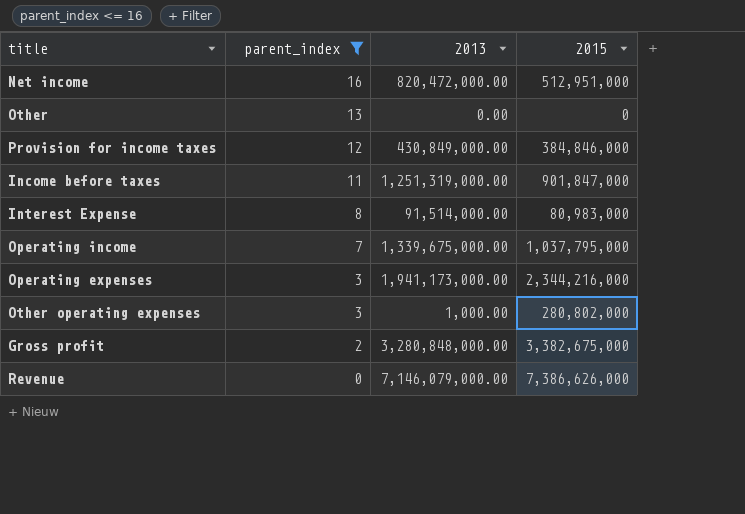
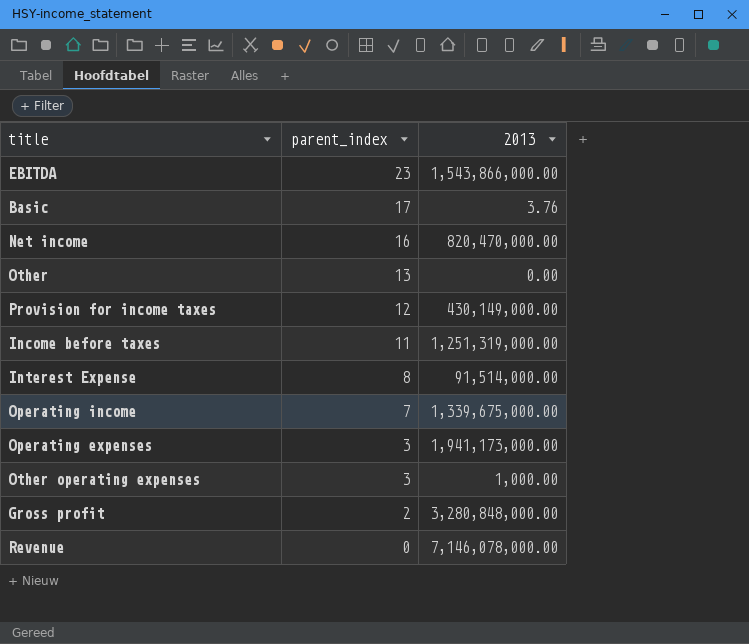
filter: parent_index <= 16 -> none
column 2015 | position: 4 -> none
Net income | 2013: 820,472,000.00 -> 820,470,000.00
Provision for income taxes | 2013: 430,849,000.00 -> 430,149,000.00
Revenue | 2013: 7,146,079,000.00 -> 7,146,078,000.00

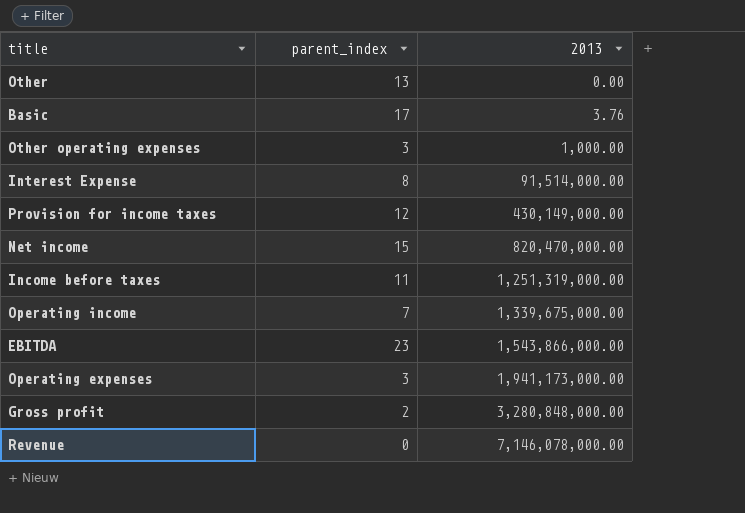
row order: parent_index descending -> 2013 ascending
Net income | parent_index: 16 -> 15

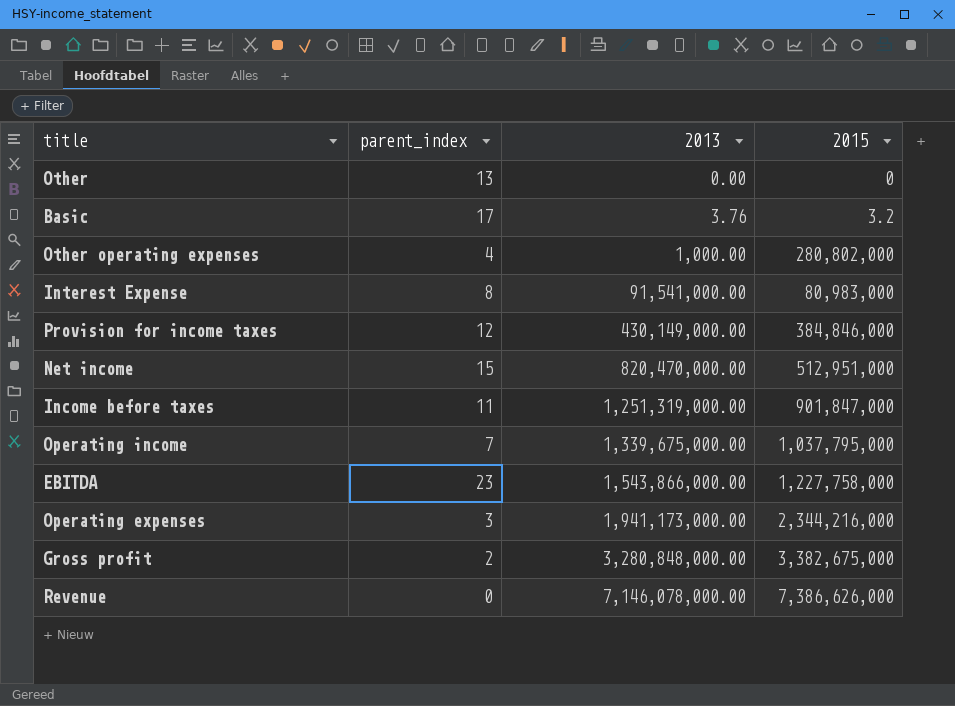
column 2015 | position: none -> 4
Other operating expenses | parent_index: 3 -> 4
Interest Expense | 2013: 91,514,000.00 -> 91,541,000.00

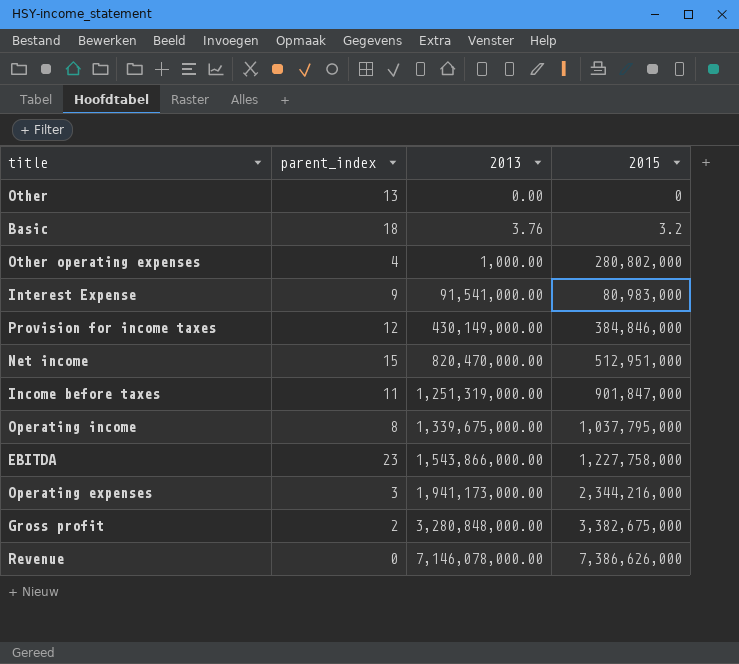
Basic | parent_index: 17 -> 18
Interest Expense | parent_index: 8 -> 9
Operating income | parent_index: 7 -> 8

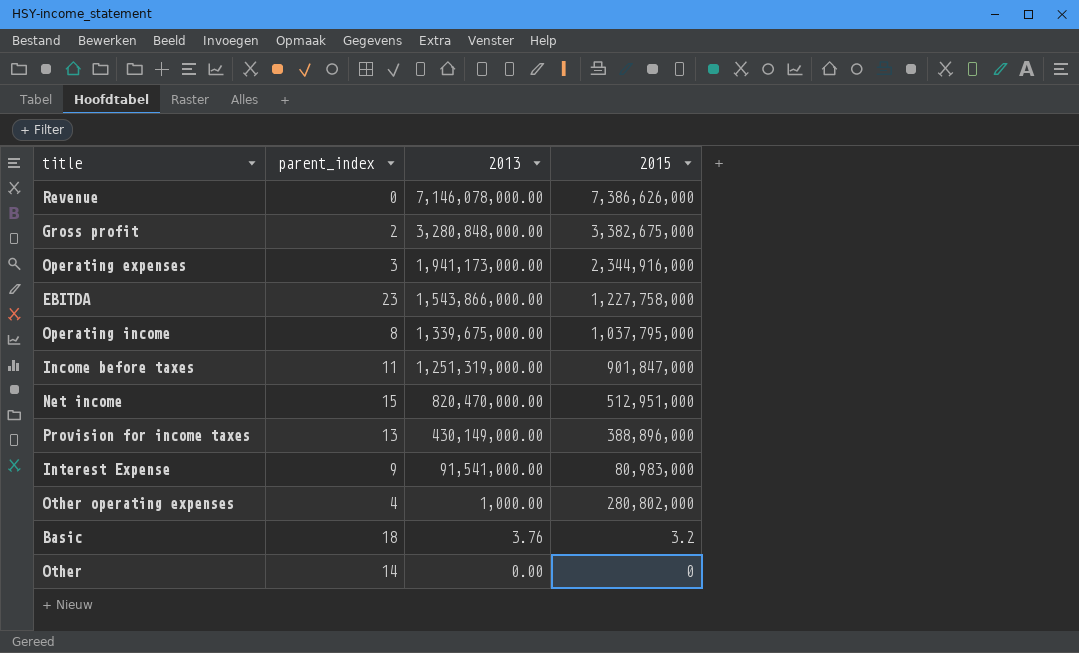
row order: 2013 ascending -> 2013 descending
Operating expenses | 2015: 2,344,216,000 -> 2,344,916,000
Provision for income taxes | parent_index: 12 -> 13
Provision for income taxes | 2015: 384,846,000 -> 388,896,000
Other | parent_index: 13 -> 14

